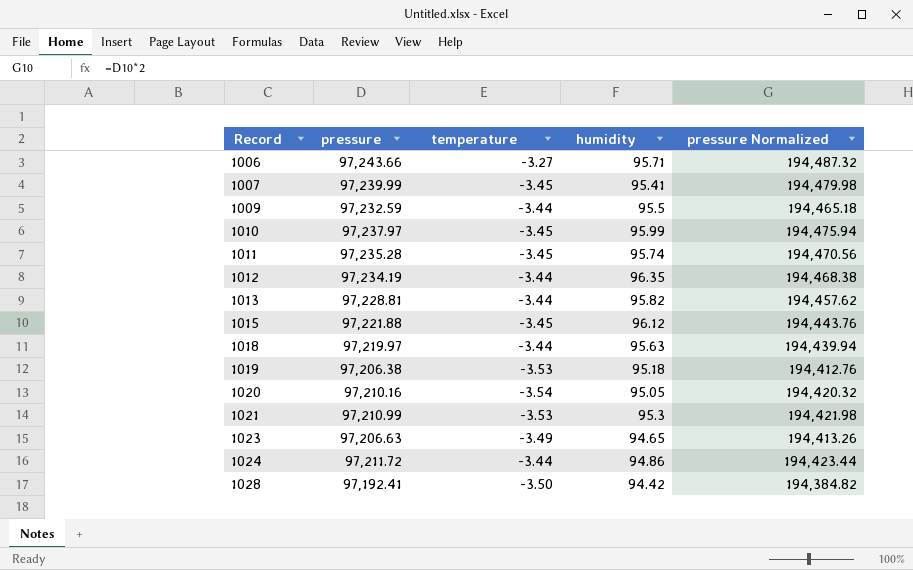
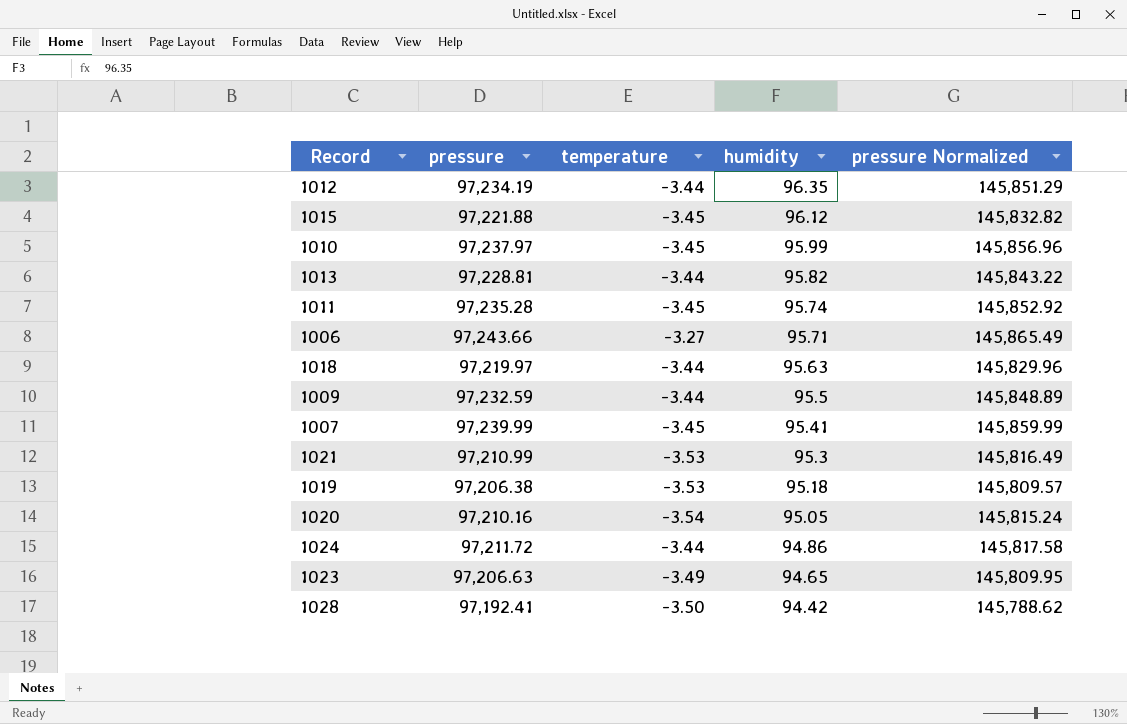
row order: Record ascending -> humidity descending
column pressure Normalized | formula: [pressure] * 2 -> [pressure] * 1.5

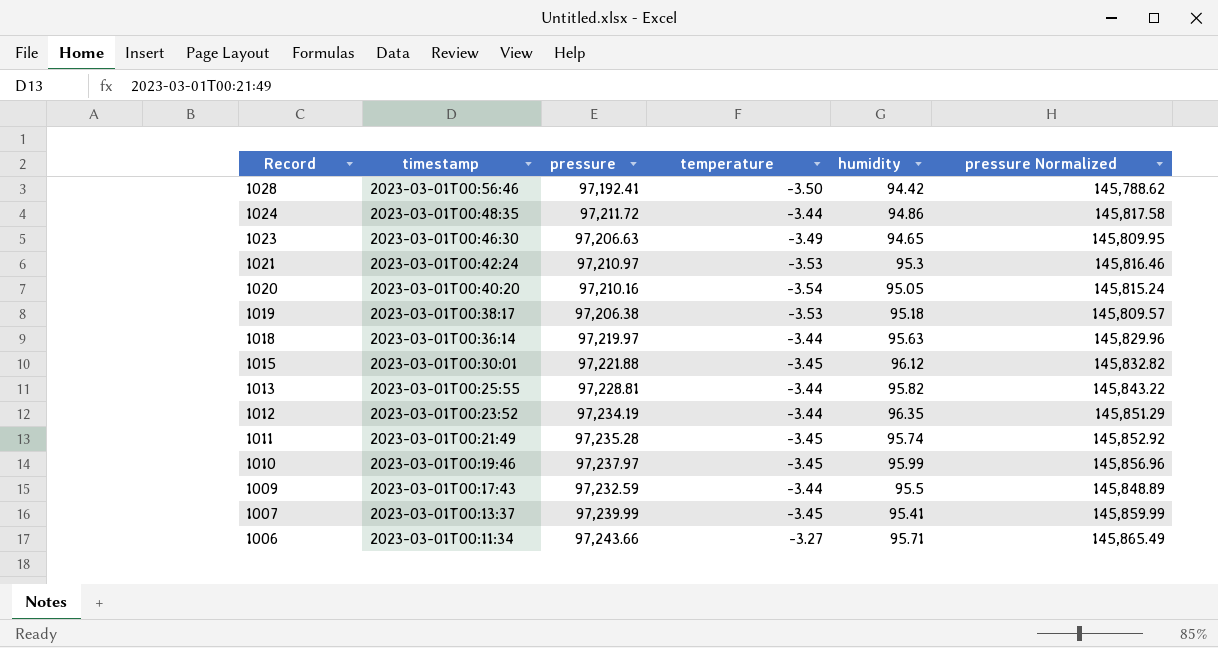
row order: humidity descending -> Record descending
column timestamp | position: none -> 2
1021 | pressure: 97,210.99 -> 97,210.97
1021 | pressure Normalized: 145,816.49 -> 145,816.46

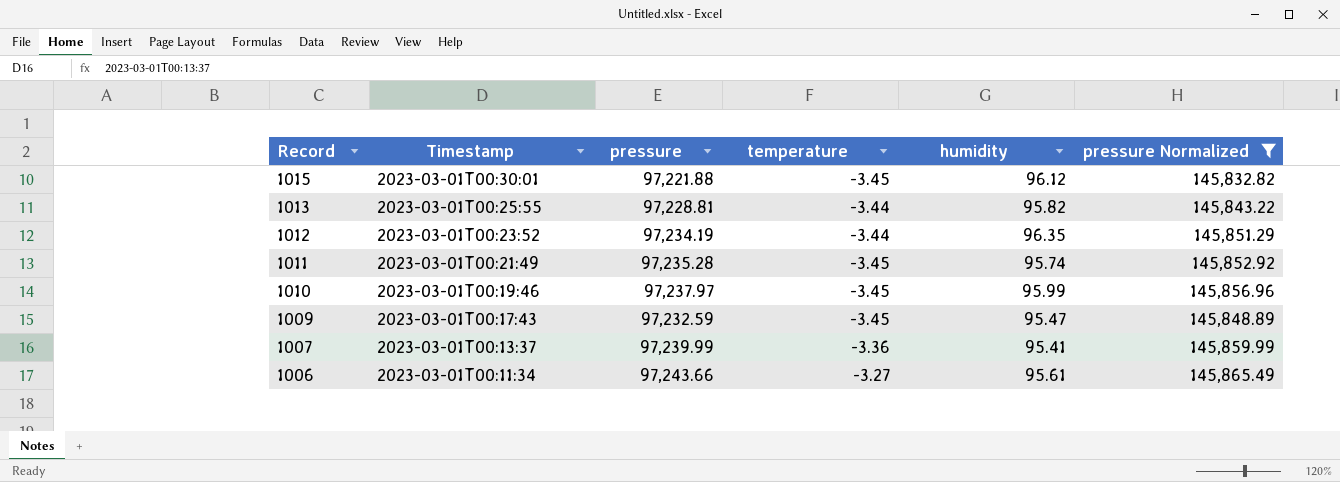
filter: none -> pressure Normalized >= 145,832.82
column name: timestamp -> Timestamp
1009 | temperature: -3.44 -> -3.45
1009 | humidity: 95.5 -> 95.47
1007 | temperature: -3.45 -> -3.36
1006 | humidity: 95.71 -> 95.61

